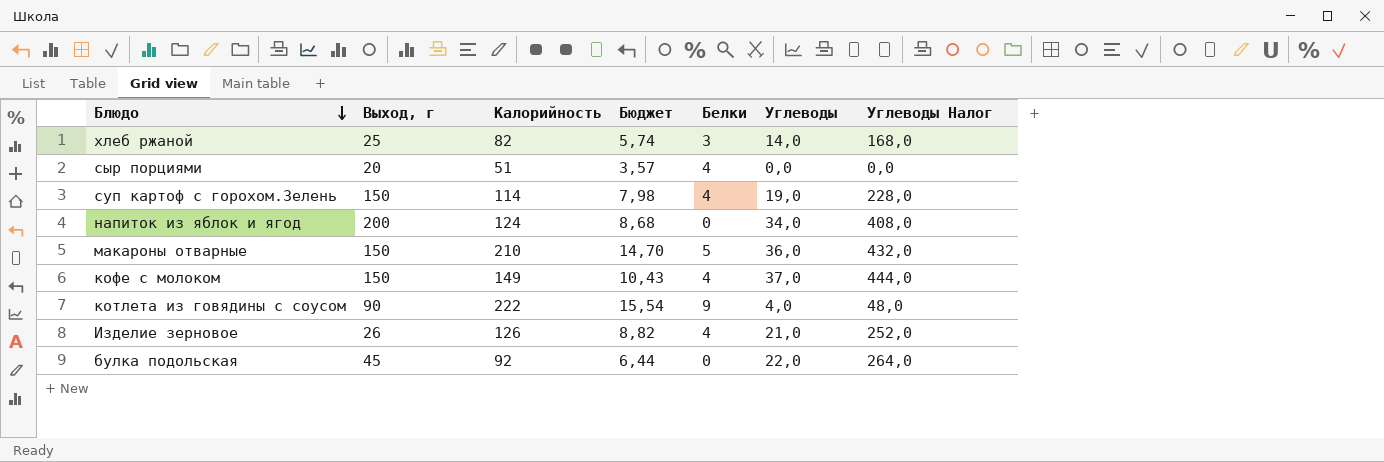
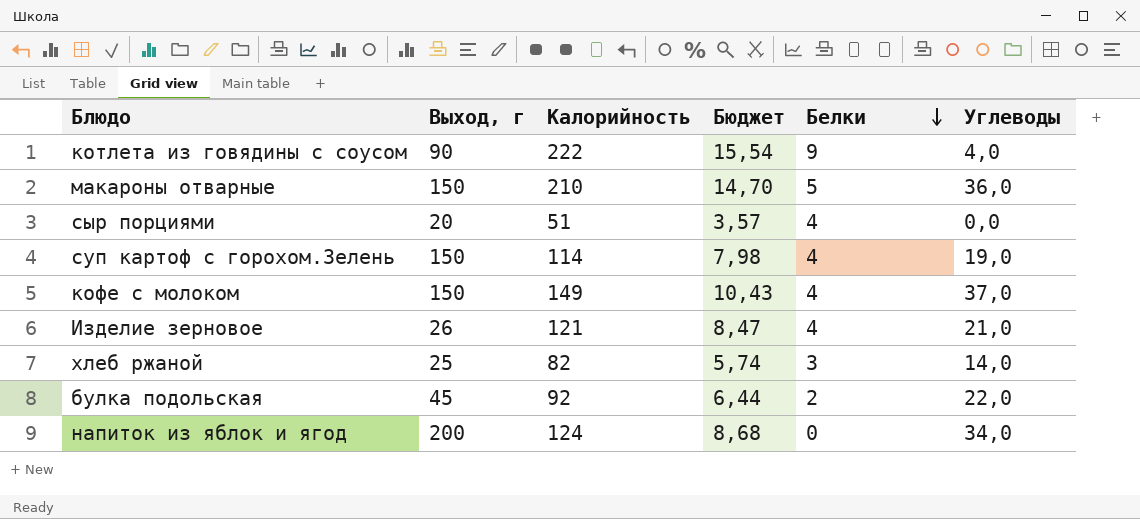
row order: Блюдо descending -> Белки descending
column Углеводы Налог | formula: [Углеводы] * 12 -> none
Изделие зерновое | Калорийность: 126 -> 121
Изделие зерновое | Бюджет: 8,82 -> 8,47
булка подольская | Белки: 0 -> 2

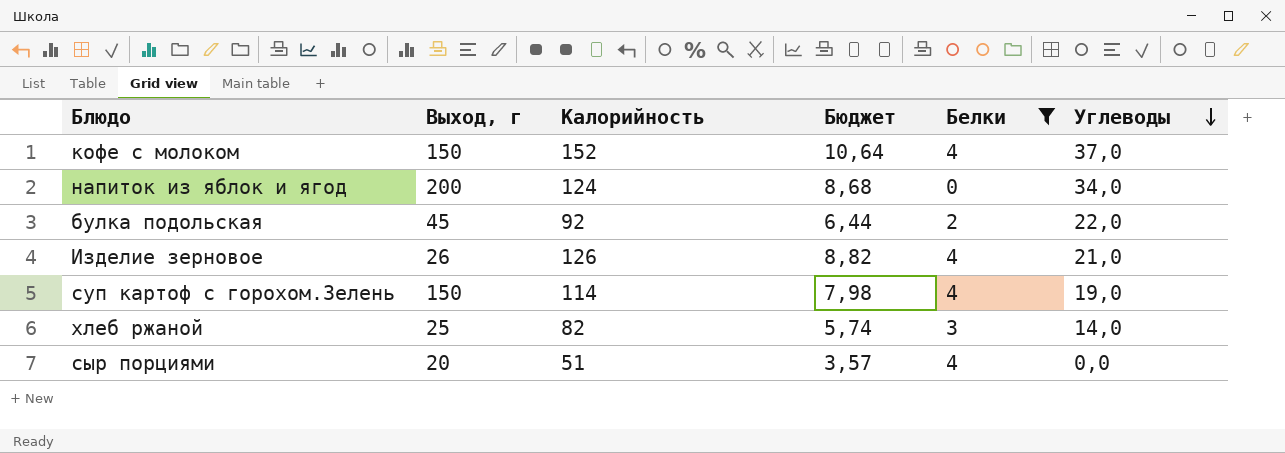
filter: none -> Белки <= 4
row order: Белки descending -> Углеводы descending
кофе с молоком | Калорийность: 149 -> 152
кофе с молоком | Бюджет: 10,43 -> 10,64
Изделие зерновое | Калорийность: 121 -> 126
Изделие зерновое | Бюджет: 8,47 -> 8,82

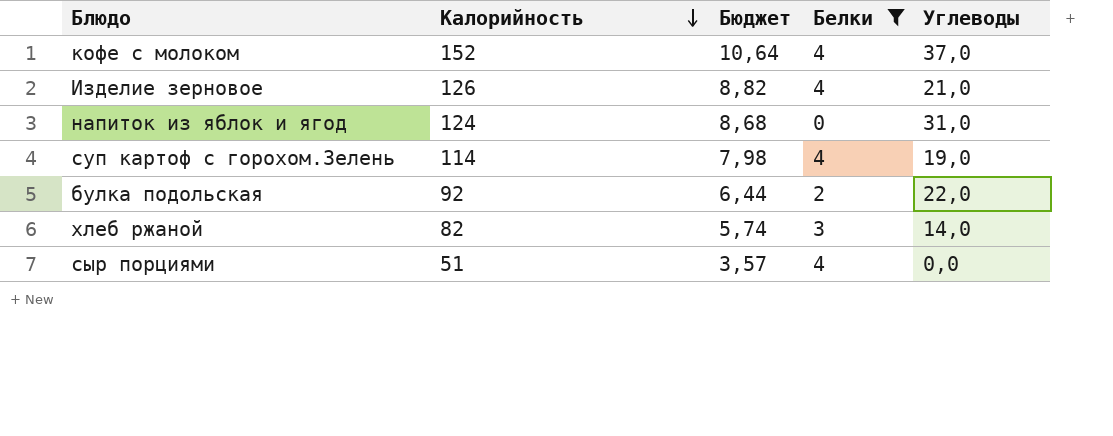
row order: Углеводы descending -> Калорийность descending
column Выход, г | position: 2 -> none
напиток из яблок и ягод | Углеводы: 34,0 -> 31,0

